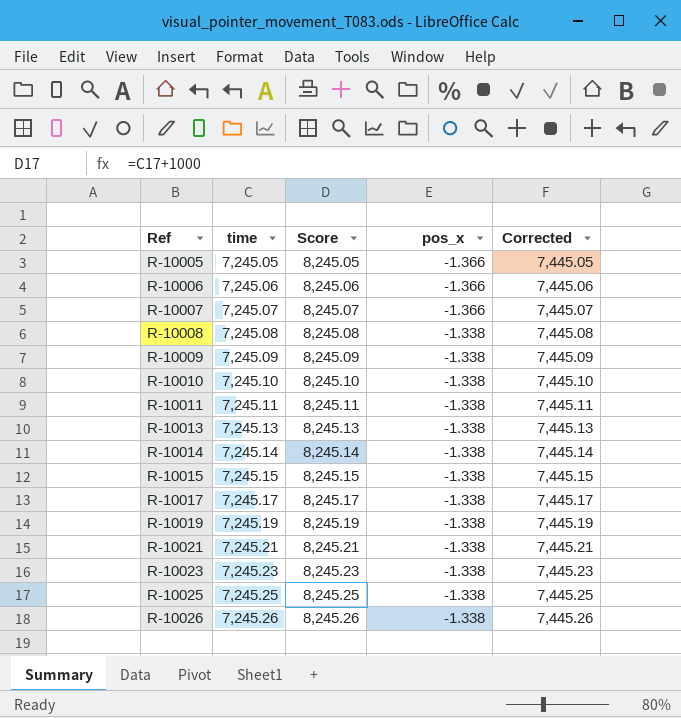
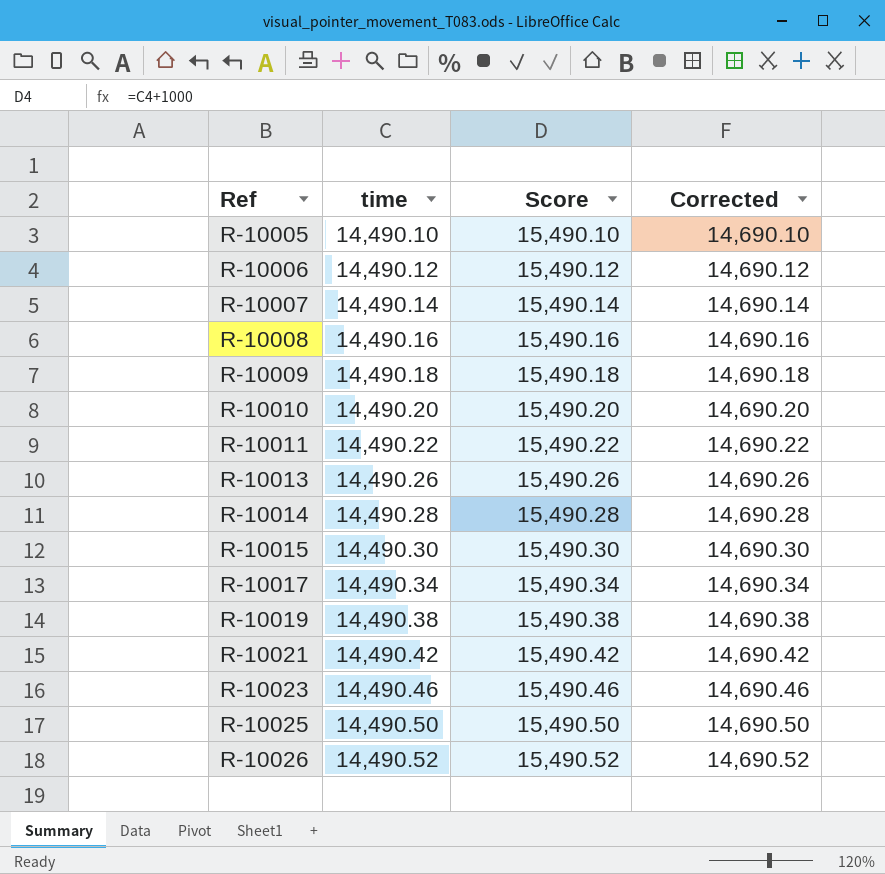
column pos_x | position: 4 -> none
R-10005 | time: 7,245.05 -> 14,490.10
R-10005 | Score: 8,245.05 -> 15,490.10
R-10005 | Corrected: 7,445.05 -> 14,690.10
R-10006 | time: 7,245.06 -> 14,490.12
R-10006 | Score: 8,245.06 -> 15,490.12
R-10006 | Corrected: 7,445.06 -> 14,690.12
R-10007 | time: 7,245.07 -> 14,490.14
R-10007 | Score: 8,245.07 -> 15,490.14
R-10007 | Corrected: 7,445.07 -> 14,690.14
R-10008 | time: 7,245.08 -> 14,490.16
R-10008 | Score: 8,245.08 -> 15,490.16
R-10008 | Corrected: 7,445.08 -> 14,690.16
R-10009 | time: 7,245.09 -> 14,490.18
R-10009 | Score: 8,245.09 -> 15,490.18
R-10009 | Corrected: 7,445.09 -> 14,690.18
R-10010 | time: 7,245.10 -> 14,490.20
R-10010 | Score: 8,245.10 -> 15,490.20
R-10010 | Corrected: 7,445.10 -> 14,690.20
R-10011 | time: 7,245.11 -> 14,490.22
R-10011 | Score: 8,245.11 -> 15,490.22
R-10011 | Corrected: 7,445.11 -> 14,690.22
R-10013 | time: 7,245.13 -> 14,490.26
R-10013 | Score: 8,245.13 -> 15,490.26
R-10013 | Corrected: 7,445.13 -> 14,690.26
R-10014 | time: 7,245.14 -> 14,490.28
R-10014 | Score: 8,245.14 -> 15,490.28
R-10014 | Corrected: 7,445.14 -> 14,690.28
R-10015 | time: 7,245.15 -> 14,490.30
R-10015 | Score: 8,245.15 -> 15,490.30
R-10015 | Corrected: 7,445.15 -> 14,690.30
R-10017 | time: 7,245.17 -> 14,490.34
R-10017 | Score: 8,245.17 -> 15,490.34
R-10017 | Corrected: 7,445.17 -> 14,690.34
R-10019 | time: 7,245.19 -> 14,490.38
R-10019 | Score: 8,245.19 -> 15,490.38
R-10019 | Corrected: 7,445.19 -> 14,690.38
R-10021 | time: 7,245.21 -> 14,490.42
R-10021 | Score: 8,245.21 -> 15,490.42
R-10021 | Corrected: 7,445.21 -> 14,690.42
R-10023 | time: 7,245.23 -> 14,490.46
R-10023 | Score: 8,245.23 -> 15,490.46
R-10023 | Corrected: 7,445.23 -> 14,690.46
R-10025 | time: 7,245.25 -> 14,490.50
R-10025 | Score: 8,245.25 -> 15,490.50
R-10025 | Corrected: 7,445.25 -> 14,690.50
R-10026 | time: 7,245.26 -> 14,490.52
R-10026 | Score: 8,245.26 -> 15,490.52
R-10026 | Corrected: 7,445.26 -> 14,690.52

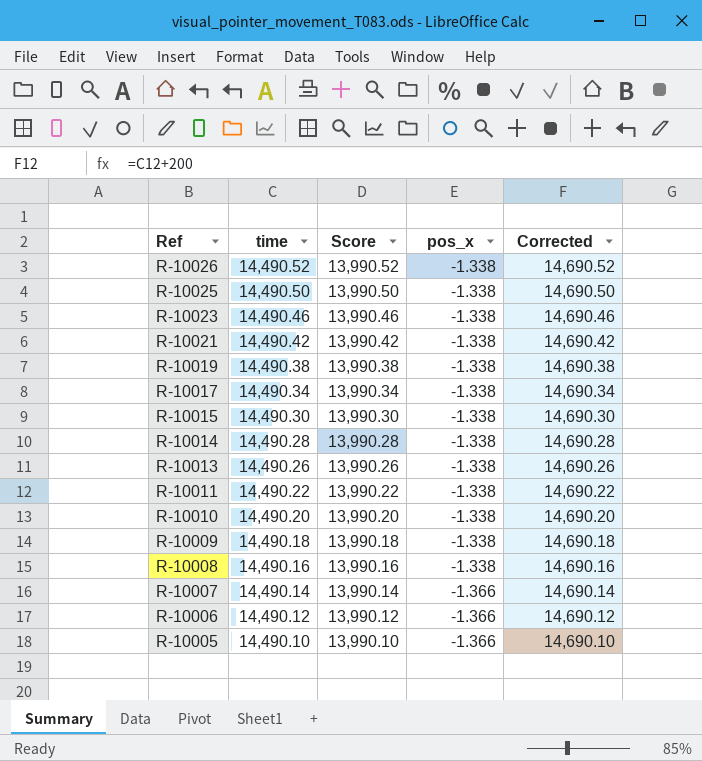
row order: Ref ascending -> Ref descending
column Score | formula: [time] + 1000 -> [time] - 500
column pos_x | position: none -> 4

